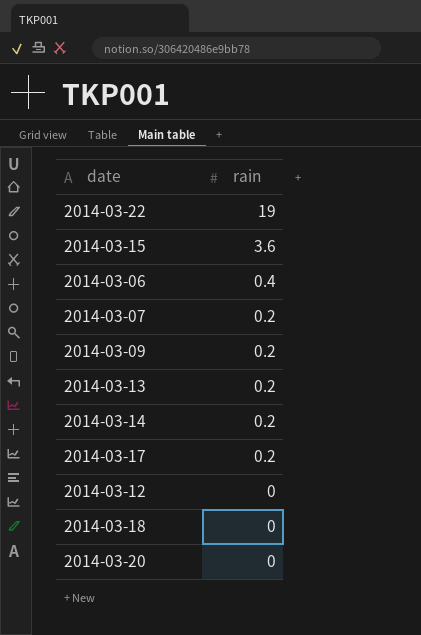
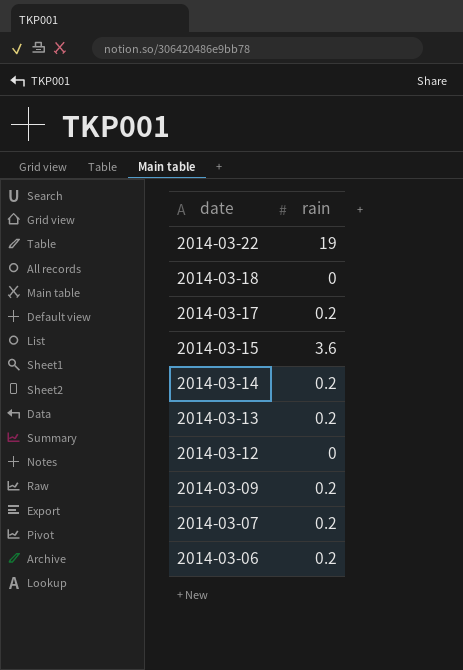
row order: rain descending -> date descending
row 2014-03-20: 0 -> none
2014-03-06 | rain: 0.4 -> 0.2

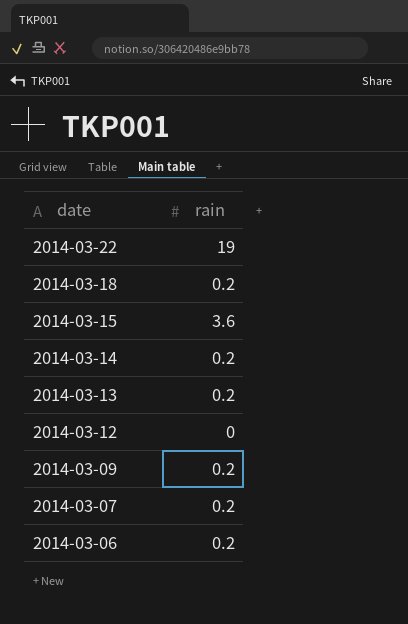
row 2014-03-17: 0.2 -> none
2014-03-18 | rain: 0 -> 0.2

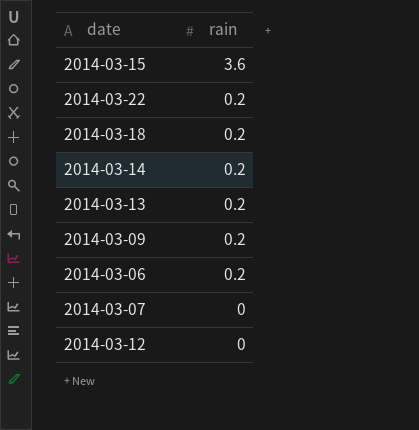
row order: date descending -> rain descending
2014-03-22 | rain: 19 -> 0.2
2014-03-07 | rain: 0.2 -> 0

